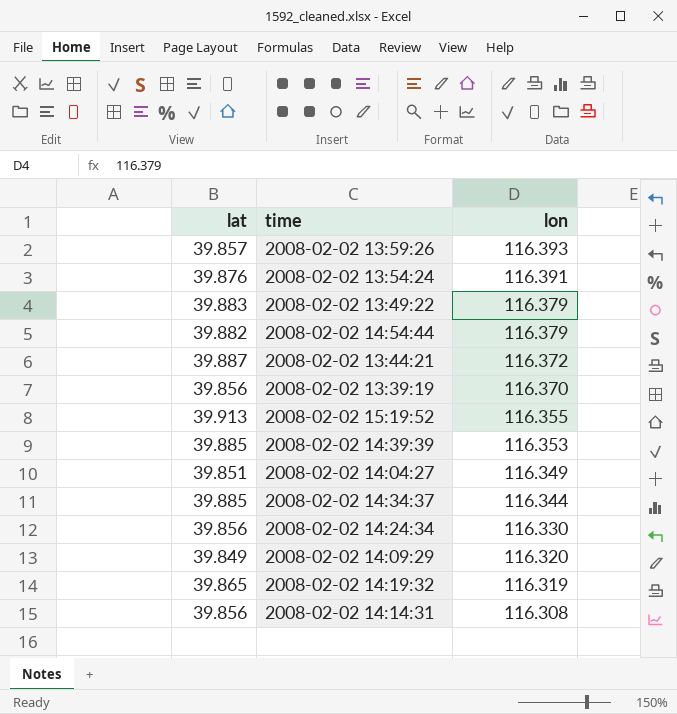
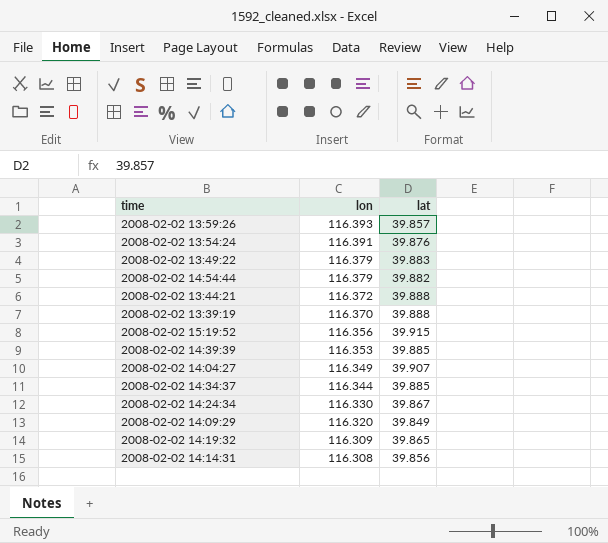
column lat | position: 1 -> 3
2008-02-02 13:44:21 | lat: 39.887 -> 39.888
2008-02-02 13:39:19 | lat: 39.856 -> 39.888
2008-02-02 15:19:52 | lon: 116.355 -> 116.356
2008-02-02 15:19:52 | lat: 39.913 -> 39.915
2008-02-02 14:04:27 | lat: 39.851 -> 39.907
2008-02-02 14:24:34 | lat: 39.856 -> 39.867
2008-02-02 14:19:32 | lon: 116.319 -> 116.309

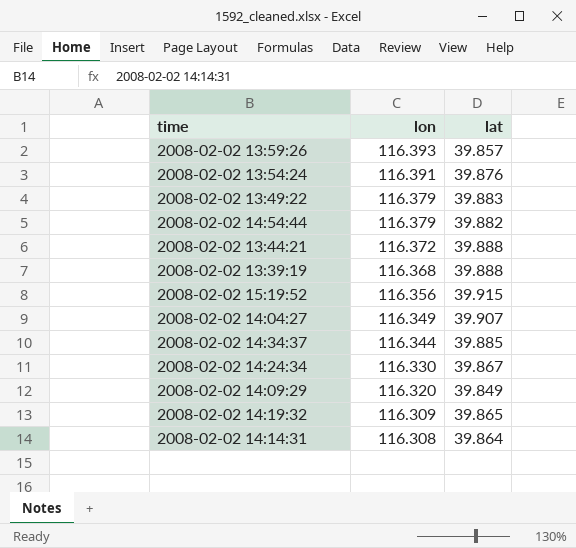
row 2008-02-02 14:39:39: 116.353 | 39.885 -> none
2008-02-02 13:39:19 | lon: 116.370 -> 116.368
2008-02-02 14:14:31 | lat: 39.856 -> 39.864

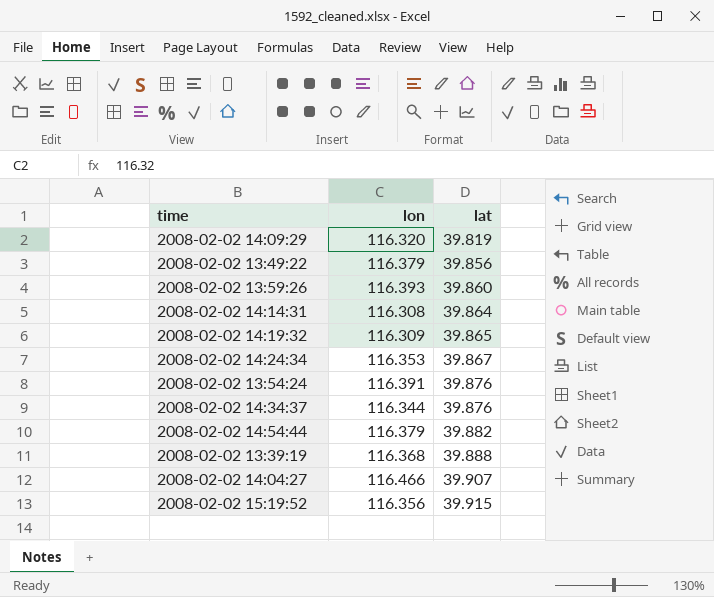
row order: lon descending -> lat ascending
row 2008-02-02 13:44:21: 116.372 | 39.888 -> none
2008-02-02 14:09:29 | lat: 39.849 -> 39.819
2008-02-02 13:49:22 | lat: 39.883 -> 39.856
2008-02-02 13:59:26 | lat: 39.857 -> 39.860
2008-02-02 14:24:34 | lon: 116.330 -> 116.353
2008-02-02 14:34:37 | lat: 39.885 -> 39.876
2008-02-02 14:04:27 | lon: 116.349 -> 116.466

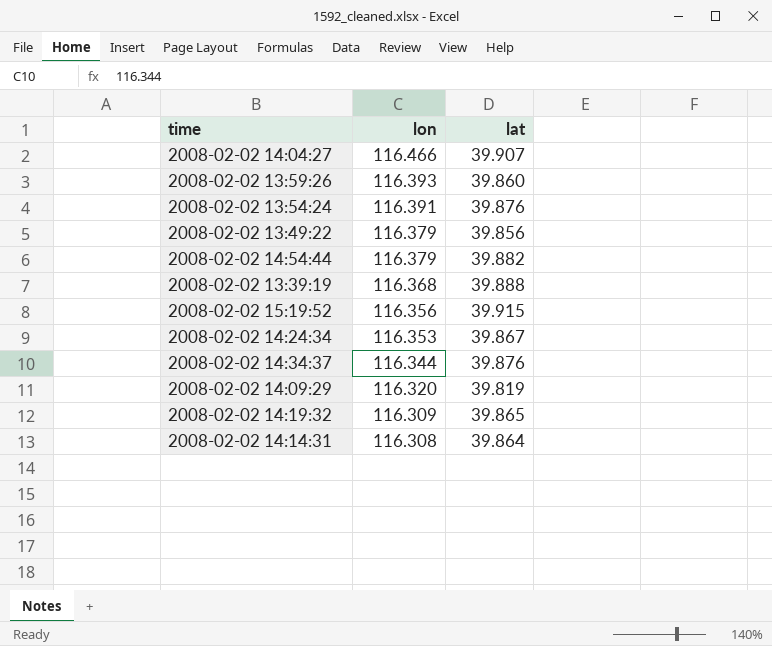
row order: lat ascending -> lon descending

